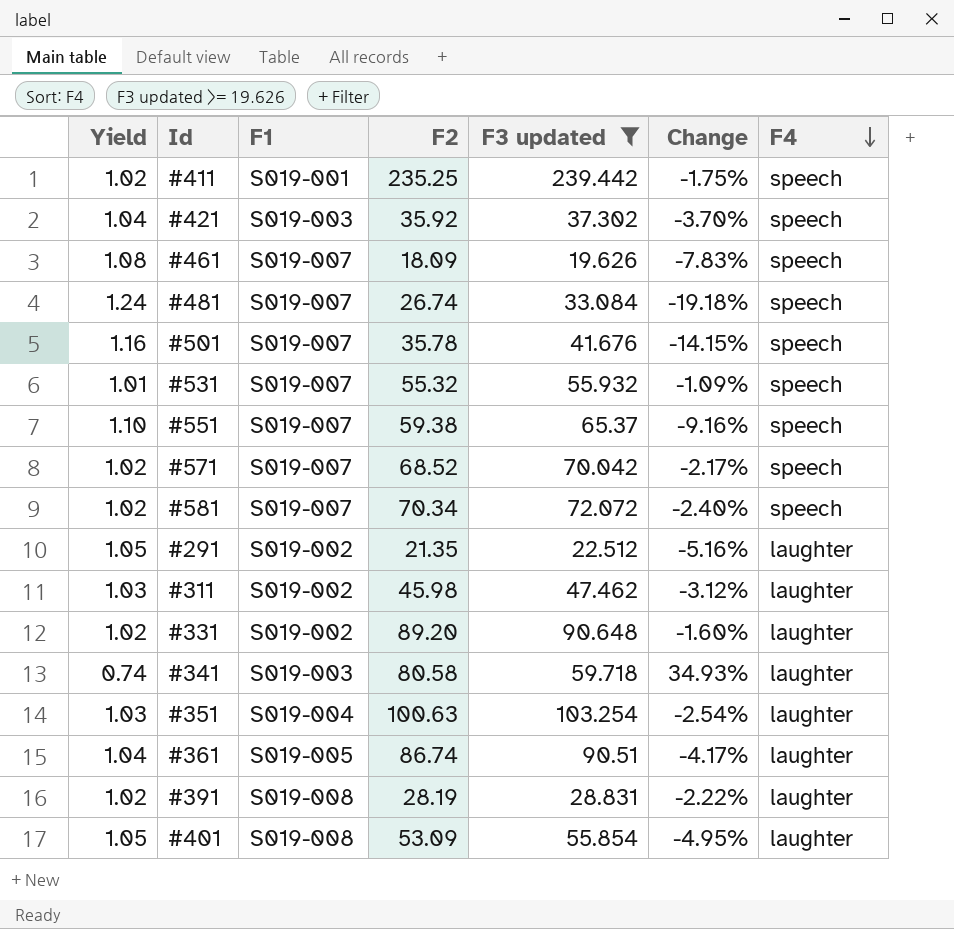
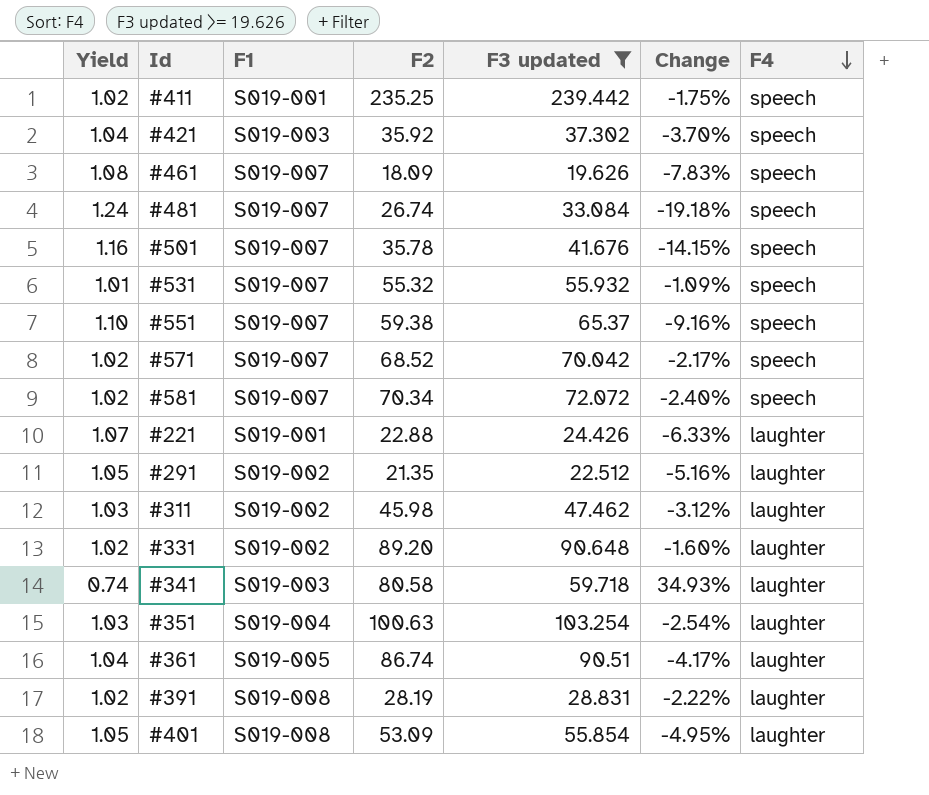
row #221: none -> 1.07 | S019-001 | 22.88 | 24.426 | -6.33% | laughter

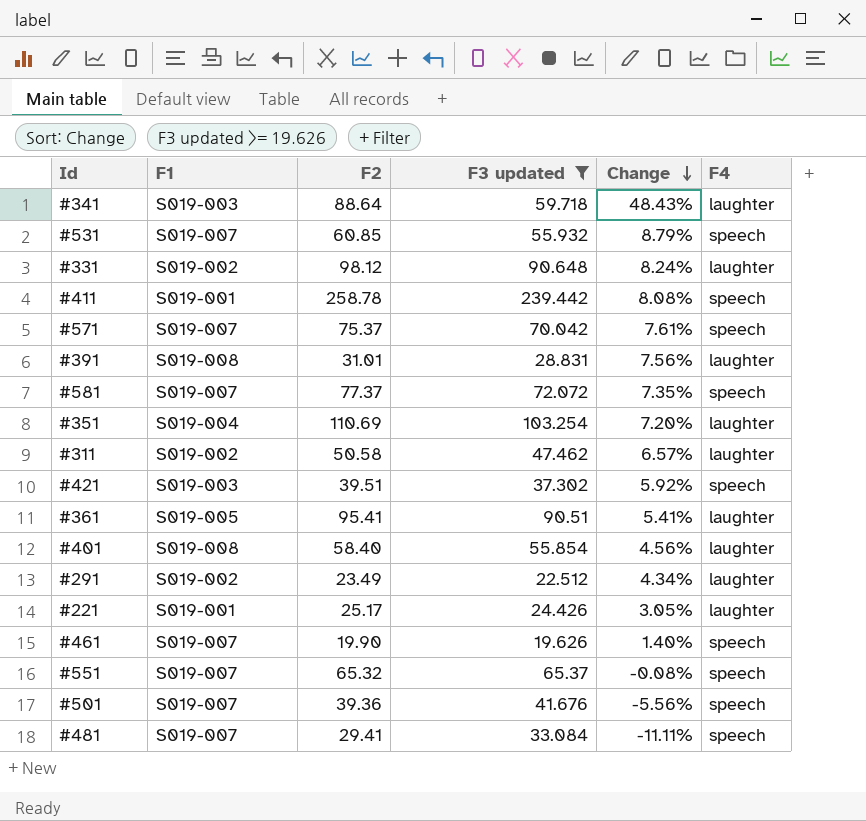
row order: F4 descending -> Change descending
column Yield | formula: [F3 updated] / [F2] -> none
#341 | F2: 80.58 -> 88.64
#341 | Change: 34.93% -> 48.43%
#531 | F2: 55.32 -> 60.85
#531 | Change: -1.09% -> 8.79%
#331 | F2: 89.20 -> 98.12
#331 | Change: -1.60% -> 8.24%
#411 | F2: 235.25 -> 258.78
#411 | Change: -1.75% -> 8.08%
#571 | F2: 68.52 -> 75.37
#571 | Change: -2.17% -> 7.61%
#391 | F2: 28.19 -> 31.01
#391 | Change: -2.22% -> 7.56%
#581 | F2: 70.34 -> 77.37
#581 | Change: -2.40% -> 7.35%
#351 | F2: 100.63 -> 110.69
#351 | Change: -2.54% -> 7.20%
#311 | F2: 45.98 -> 50.58
#311 | Change: -3.12% -> 6.57%
#421 | F2: 35.92 -> 39.51
#421 | Change: -3.70% -> 5.92%
#361 | F2: 86.74 -> 95.41
#361 | Change: -4.17% -> 5.41%
#401 | F2: 53.09 -> 58.40
#401 | Change: -4.95% -> 4.56%
#291 | F2: 21.35 -> 23.49
#291 | Change: -5.16% -> 4.34%
#221 | F2: 22.88 -> 25.17
#221 | Change: -6.33% -> 3.05%
#461 | F2: 18.09 -> 19.90
#461 | Change: -7.83% -> 1.40%
#551 | F2: 59.38 -> 65.32
#551 | Change: -9.16% -> -0.08%
#501 | F2: 35.78 -> 39.36
#501 | Change: -14.15% -> -5.56%
#481 | F2: 26.74 -> 29.41
#481 | Change: -19.18% -> -11.11%

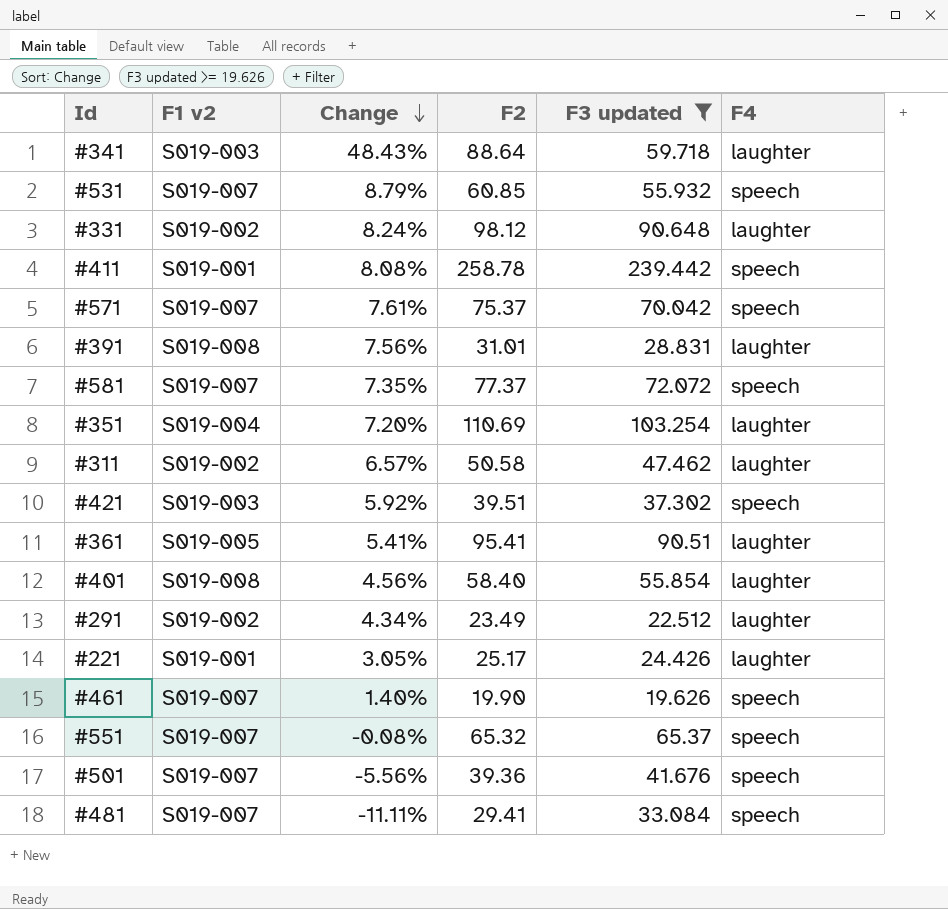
column name: F1 -> F1 v2
column Change | position: 5 -> 3

